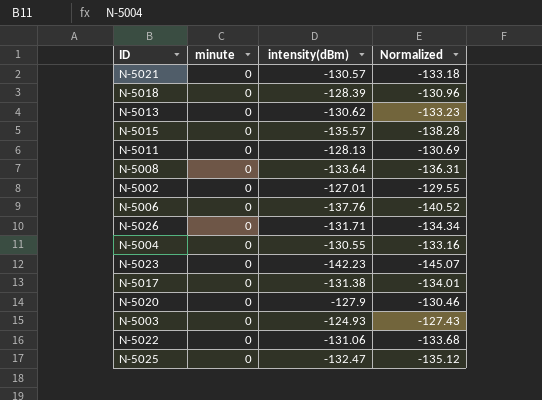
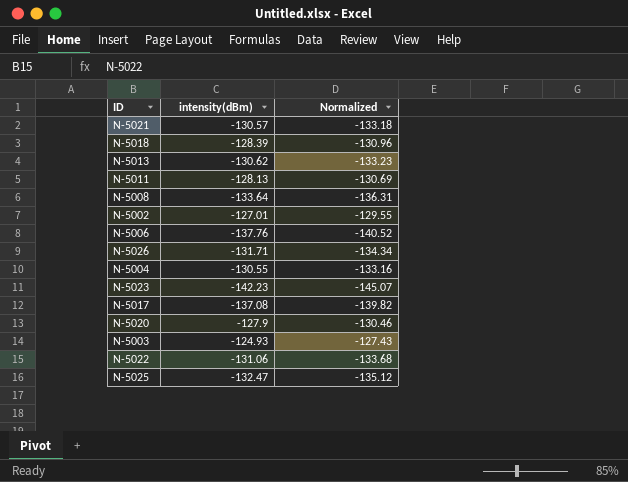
column minute | position: 2 -> none
row N-5015: 0 | -135.57 | -138.28 -> none
N-5017 | intensity(dBm): -131.38 -> -137.08
N-5017 | Normalized: -134.01 -> -139.82

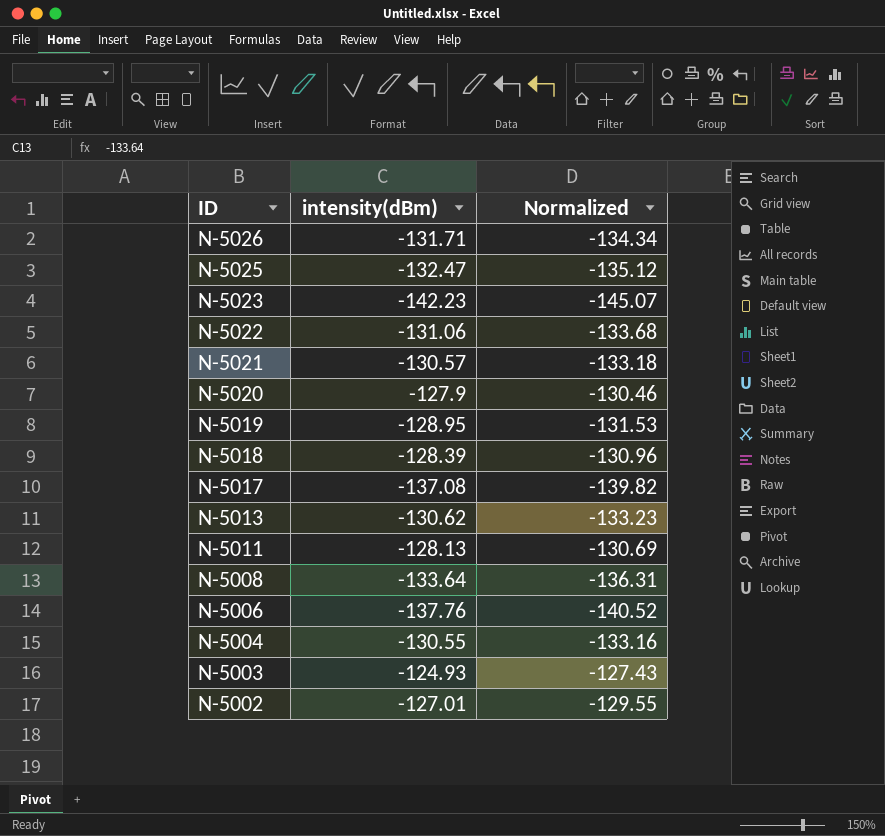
row order: none -> ID descending
row N-5019: none -> -128.95 | -131.53

